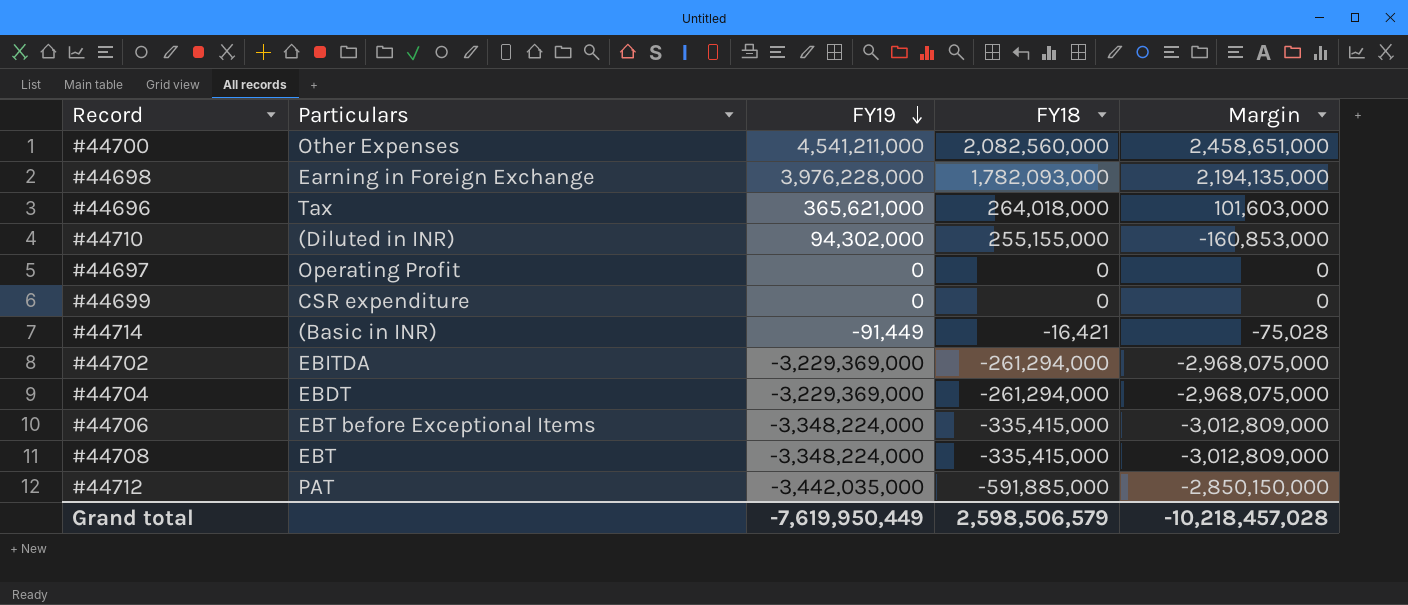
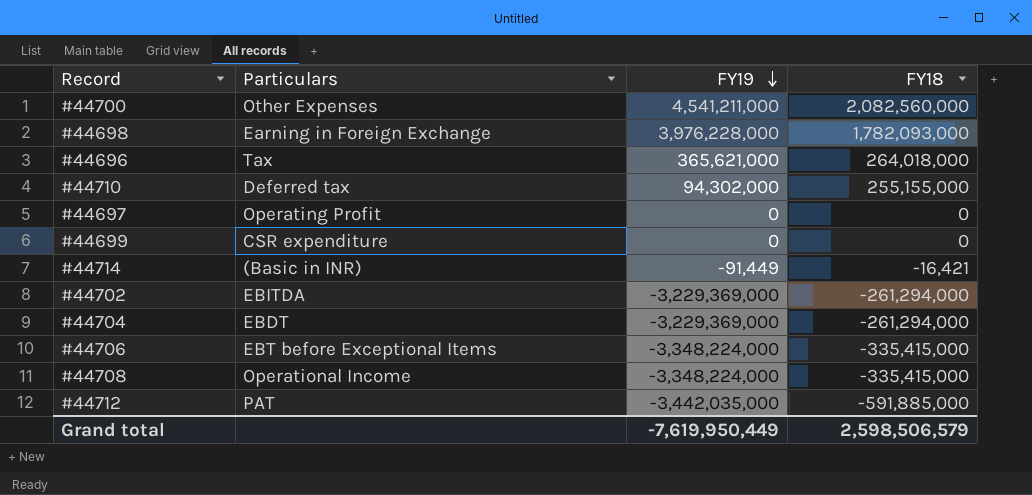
column Margin | formula: [FY19] - [FY18] -> none
#44710 | Particulars: (Diluted in INR) -> Deferred tax
#44708 | Particulars: EBT -> Operational Income

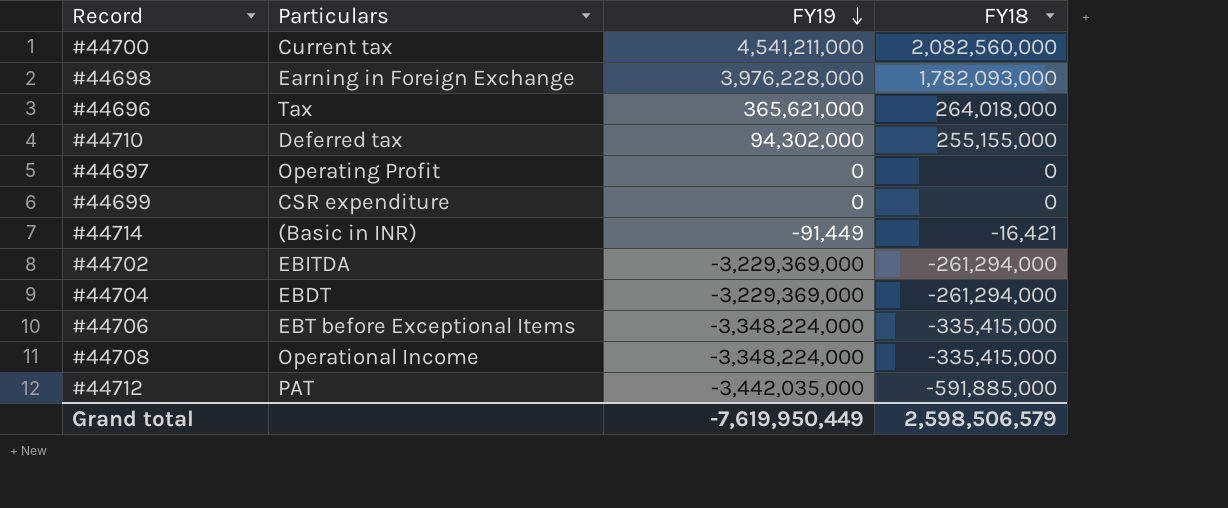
#44700 | Particulars: Other Expenses -> Current tax

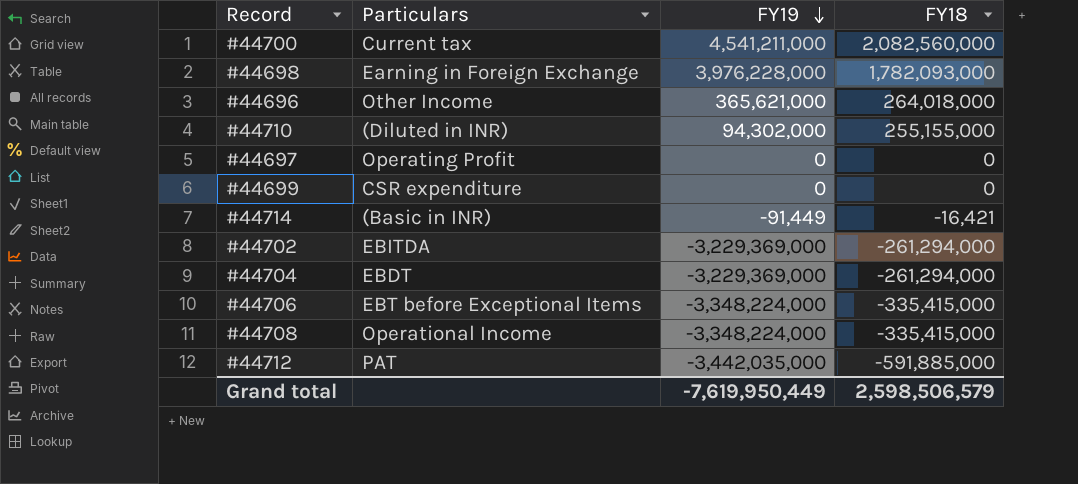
#44696 | Particulars: Tax -> Other Income
#44710 | Particulars: Deferred tax -> (Diluted in INR)

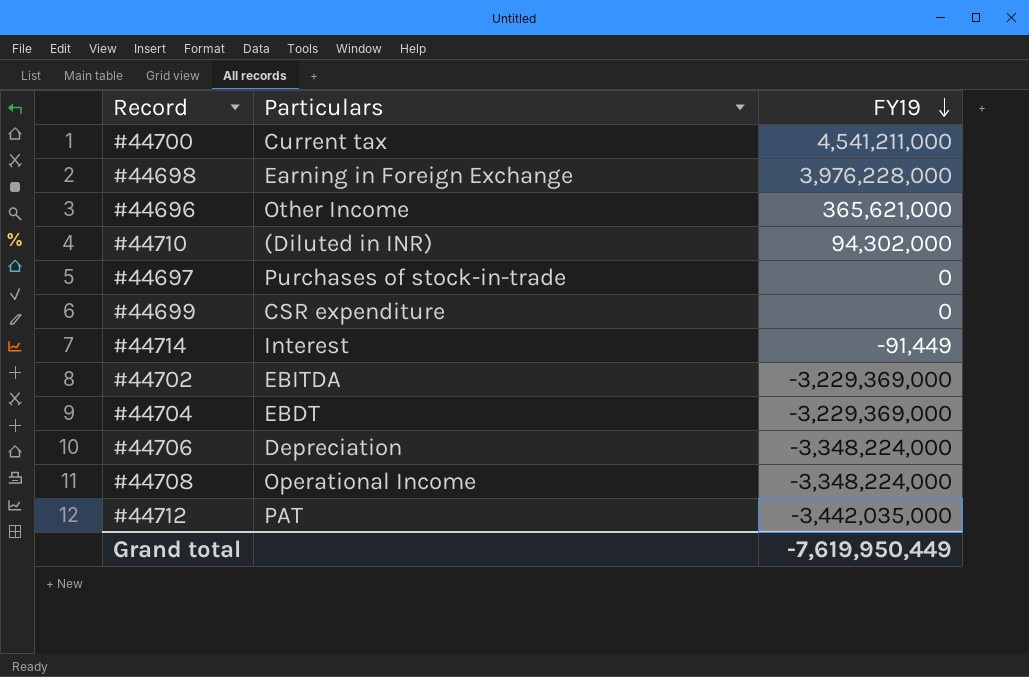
column FY18 | position: 4 -> none
#44697 | Particulars: Operating Profit -> Purchases of stock-in-trade
#44714 | Particulars: (Basic in INR) -> Interest
#44706 | Particulars: EBT before Exceptional Items -> Depreciation

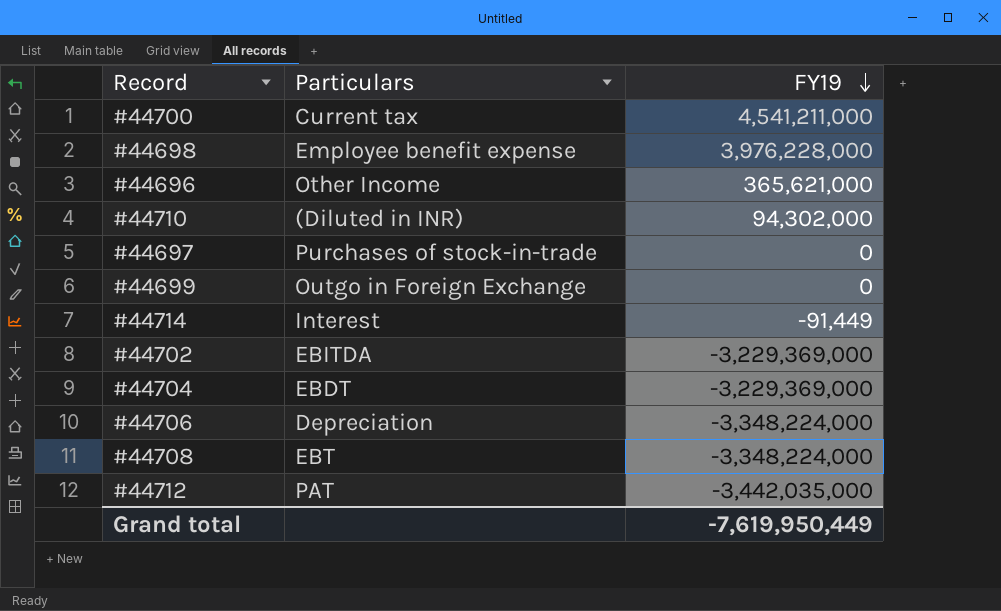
#44698 | Particulars: Earning in Foreign Exchange -> Employee benefit expense
#44699 | Particulars: CSR expenditure -> Outgo in Foreign Exchange
#44708 | Particulars: Operational Income -> EBT

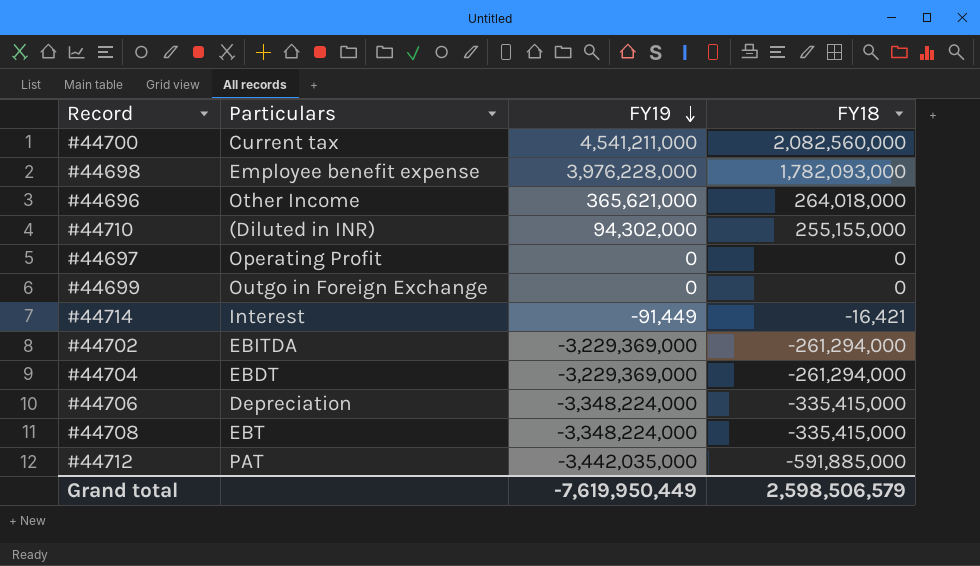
column FY18 | position: none -> 4
#44697 | Particulars: Purchases of stock-in-trade -> Operating Profit

